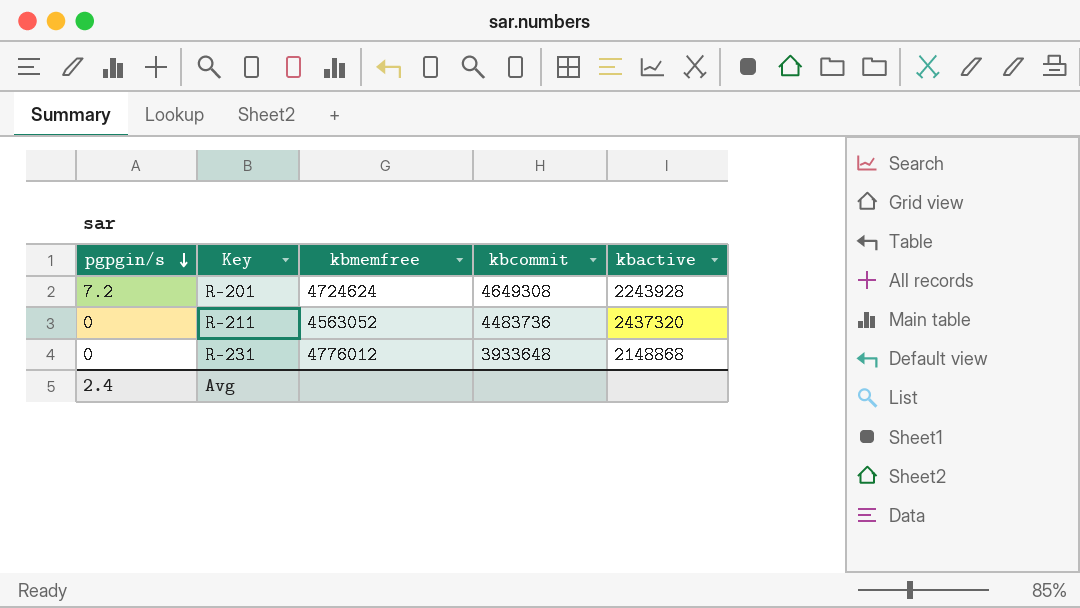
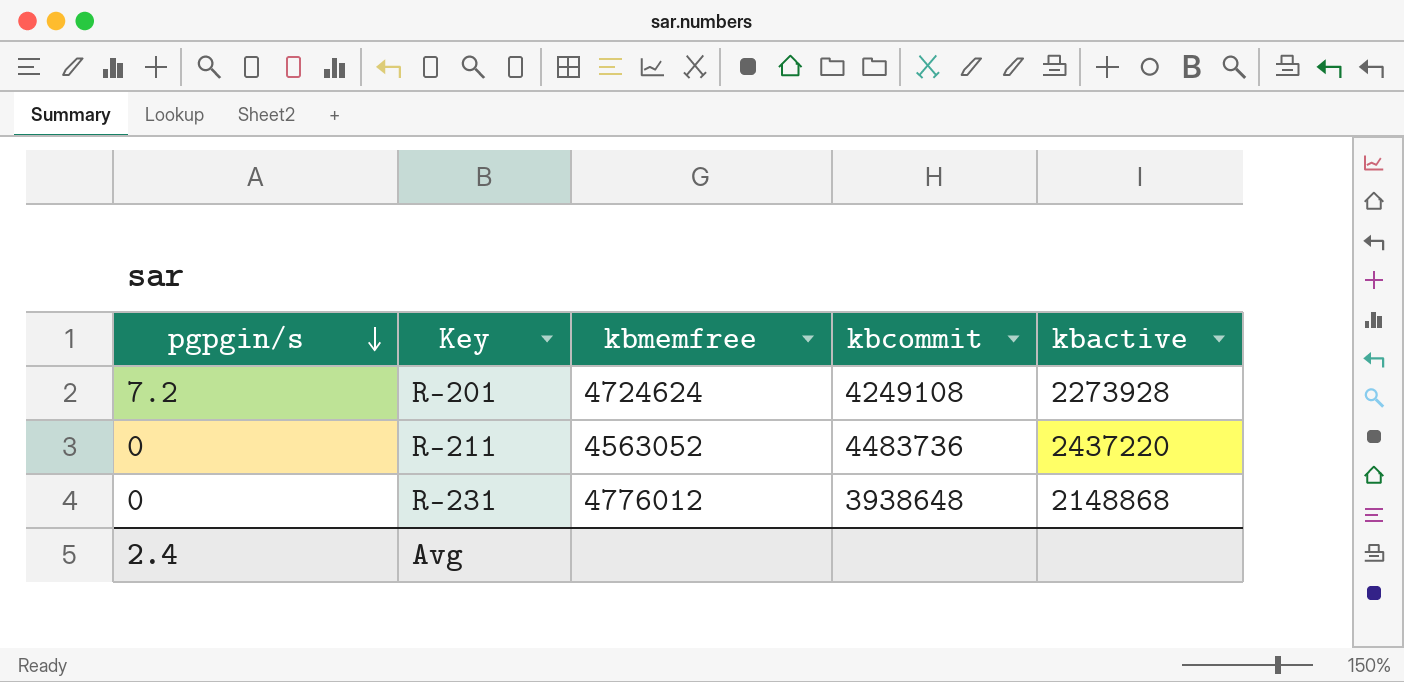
R-201 | kbcommit: 4649308 -> 4249108
R-201 | kbactive: 2243928 -> 2273928
R-211 | kbactive: 2437320 -> 2437220
R-231 | kbcommit: 3933648 -> 3938648

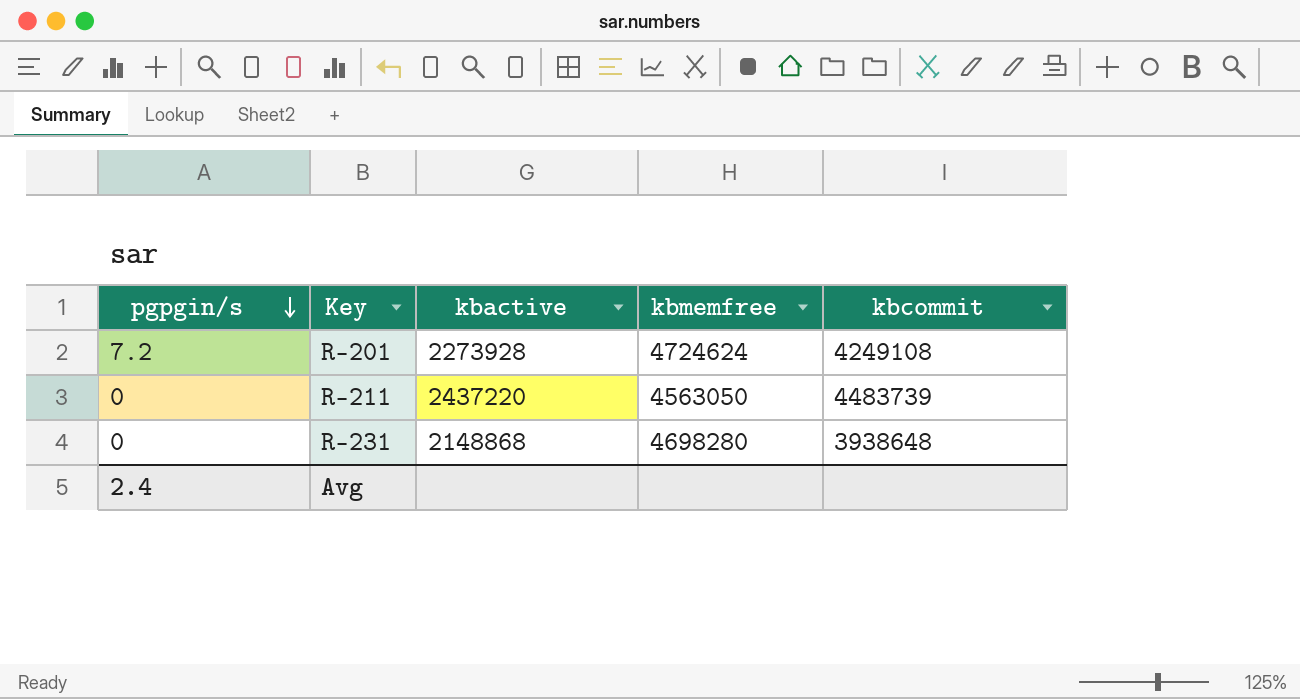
column kbactive | position: 5 -> 3
R-211 | kbmemfree: 4563052 -> 4563050
R-211 | kbcommit: 4483736 -> 4483739
R-231 | kbmemfree: 4776012 -> 4698280

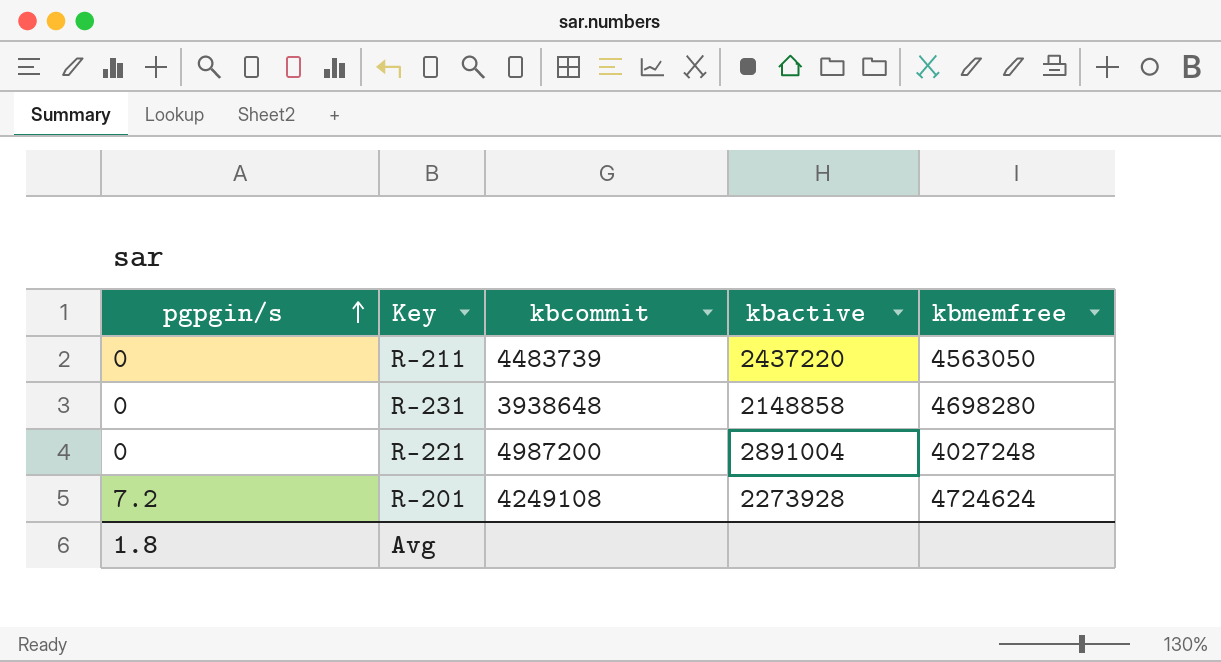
row order: pgpgin/s descending -> pgpgin/s ascending
column kbcommit | position: 5 -> 3
R-231 | kbactive: 2148868 -> 2148858
row R-221: none -> 0 | 4987200 | 2891004 | 4027248
Avg | pgpgin/s: 2.4 -> 1.8

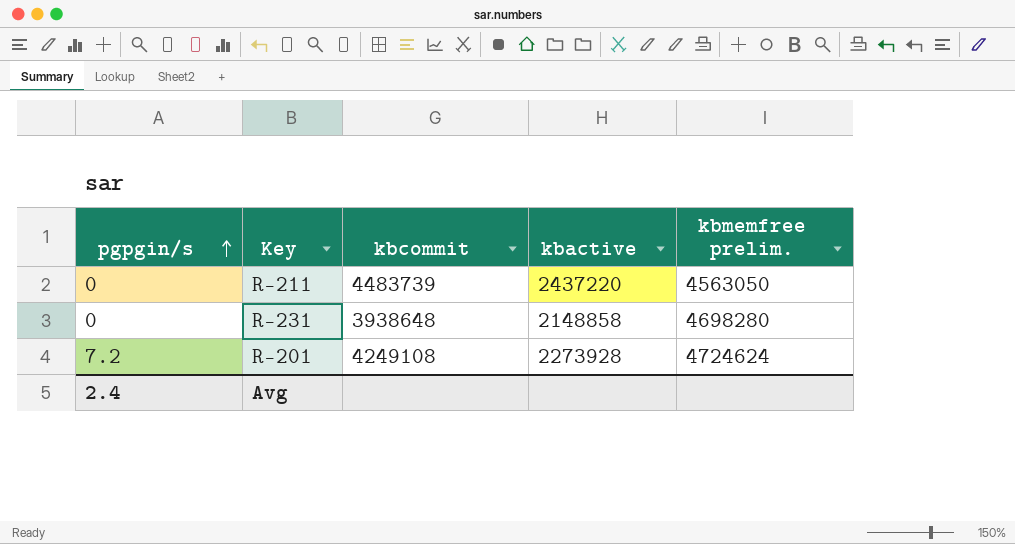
column name: kbmemfree -> kbmemfree prelim.
row R-221: 0 | 4987200 | 2891004 | 4027248 -> none
Avg | pgpgin/s: 1.8 -> 2.4

